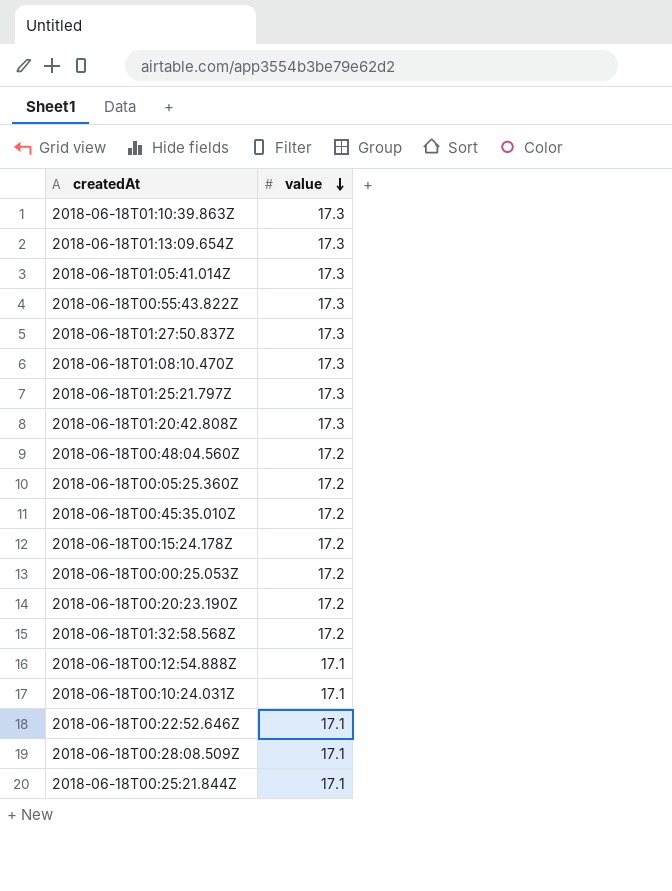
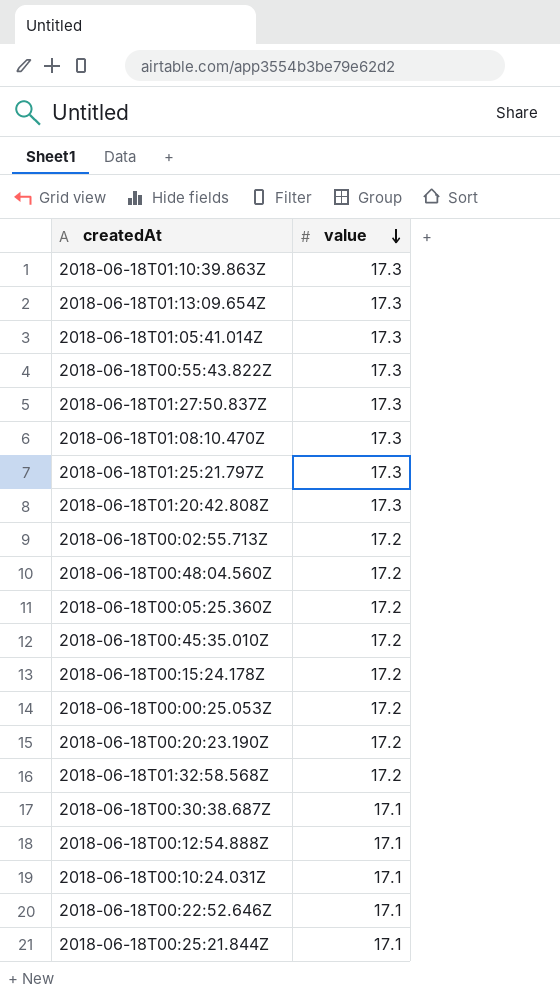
row 2018-06-18T00:28:08.509Z: 17.1 -> none
row 2018-06-18T00:02:55.713Z: none -> 17.2
row 2018-06-18T00:30:38.687Z: none -> 17.1

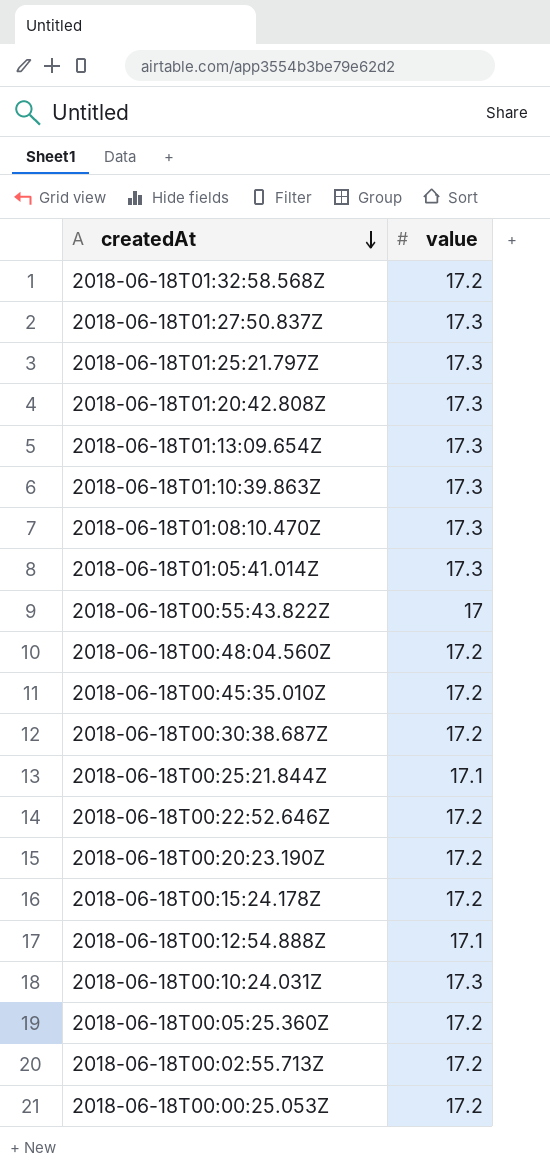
row order: value descending -> createdAt descending
2018-06-18T00:55:43.822Z | value: 17.3 -> 17
2018-06-18T00:30:38.687Z | value: 17.1 -> 17.2
2018-06-18T00:22:52.646Z | value: 17.1 -> 17.2
2018-06-18T00:10:24.031Z | value: 17.1 -> 17.3

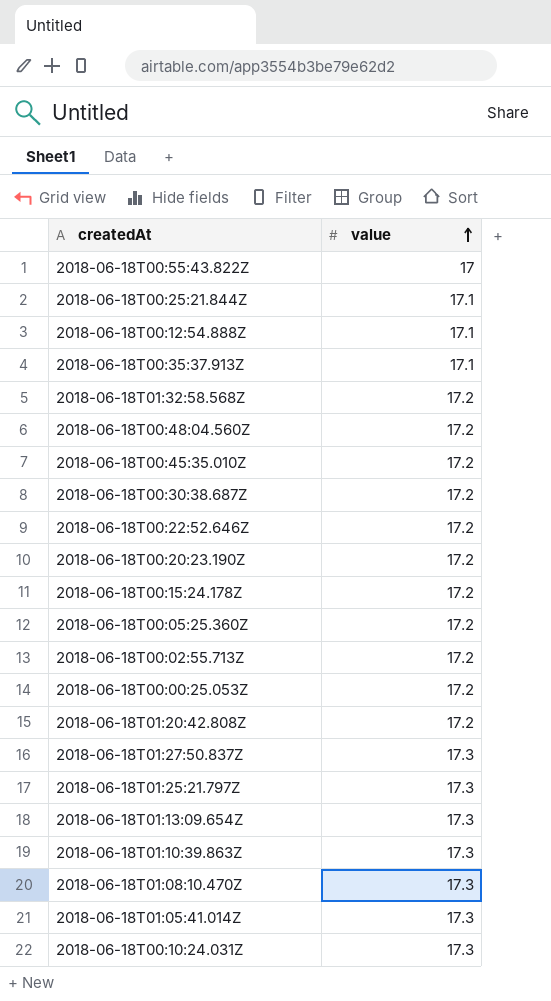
row order: createdAt descending -> value ascending
row 2018-06-18T00:35:37.913Z: none -> 17.1
2018-06-18T01:20:42.808Z | value: 17.3 -> 17.2

